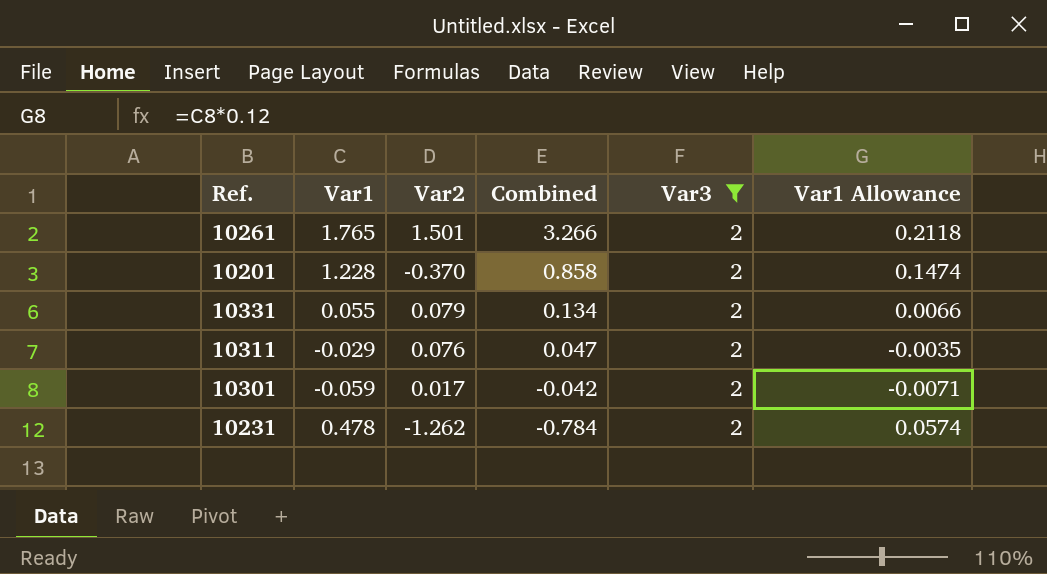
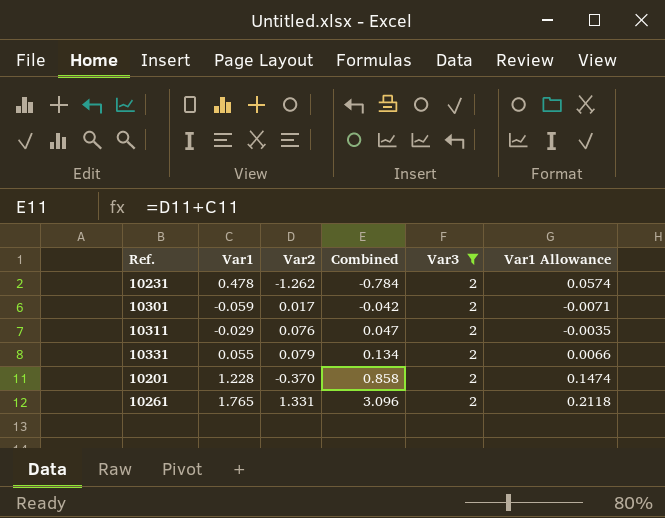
row order: Combined descending -> Combined ascending
10261 | Var2: 1.501 -> 1.331
10261 | Combined: 3.266 -> 3.096

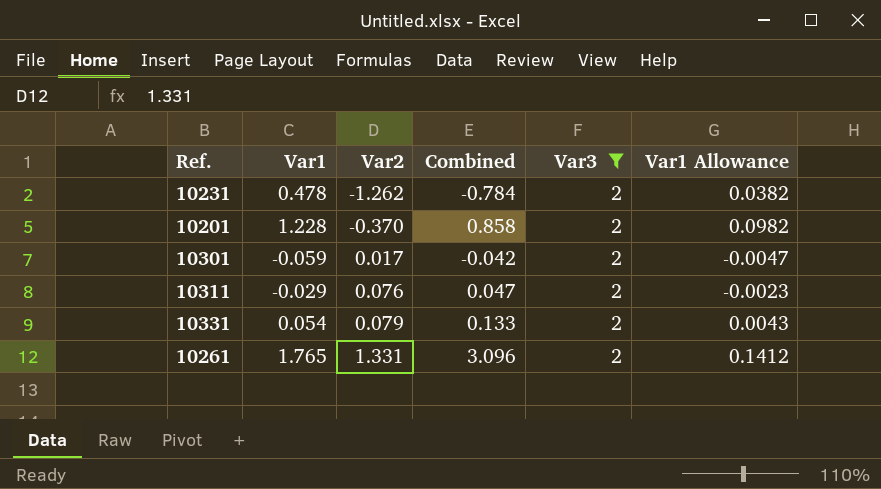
row order: Combined ascending -> Var2 ascending
column Var1 Allowance | formula: [Var1] * 0.12 -> [Var1] * 0.08
10331 | Var1: 0.055 -> 0.054
10331 | Combined: 0.134 -> 0.133

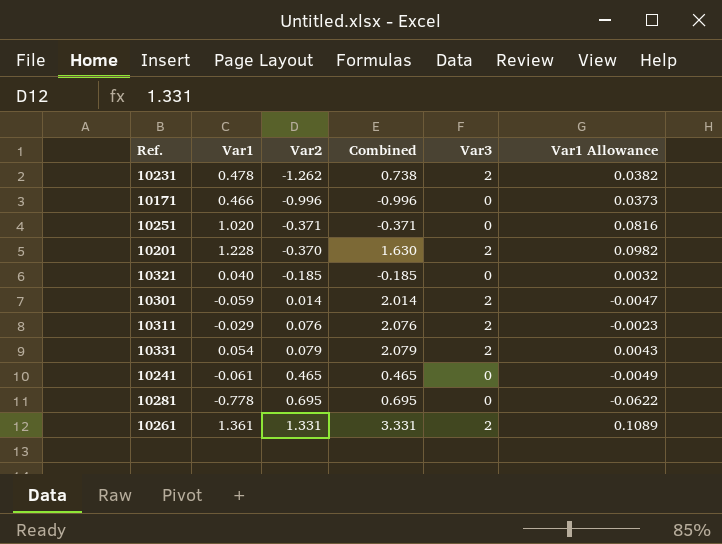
filter: Var3 = 2 -> none
column Combined | formula: [Var1] + [Var2] -> [Var2] + [Var3]
10301 | Var2: 0.017 -> 0.014
10261 | Var1: 1.765 -> 1.361
10261 | Var1 Allowance: 0.1412 -> 0.1089

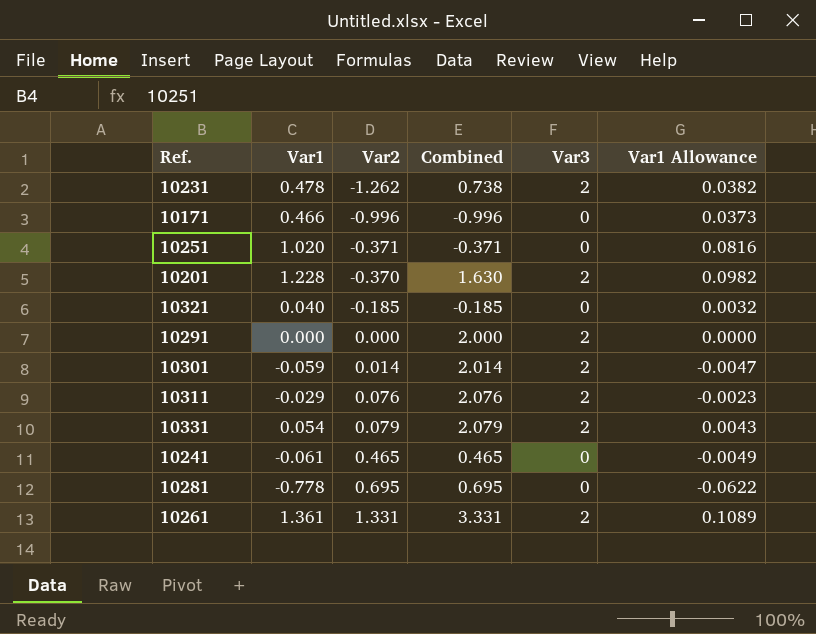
row 10291: none -> 0.000 | 0.000 | 2.000 | 2 | 0.0000

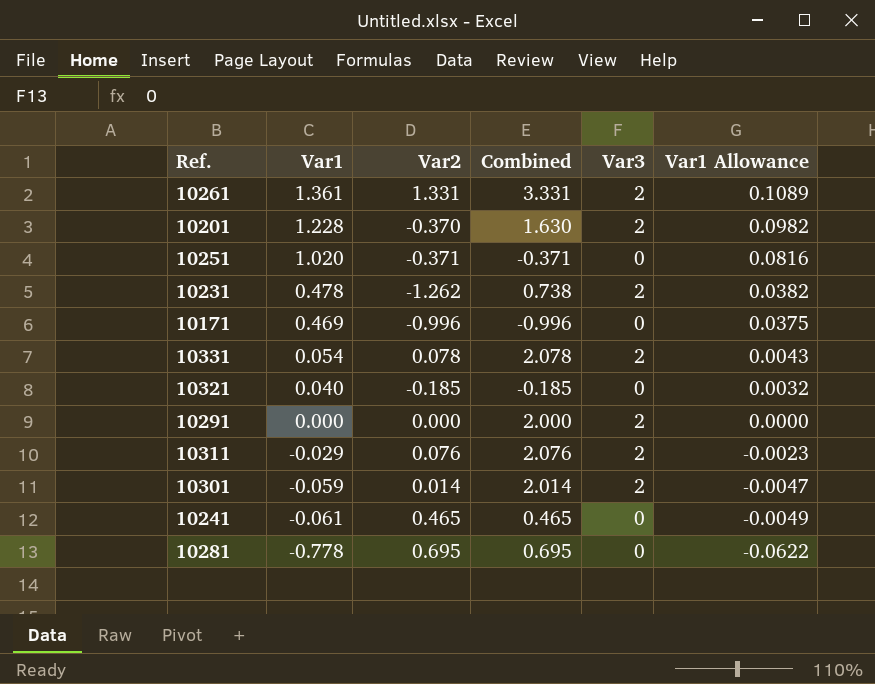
row order: Var2 ascending -> Var1 descending
10171 | Var1: 0.466 -> 0.469
10171 | Var1 Allowance: 0.0373 -> 0.0375
10331 | Var2: 0.079 -> 0.078
10331 | Combined: 2.079 -> 2.078

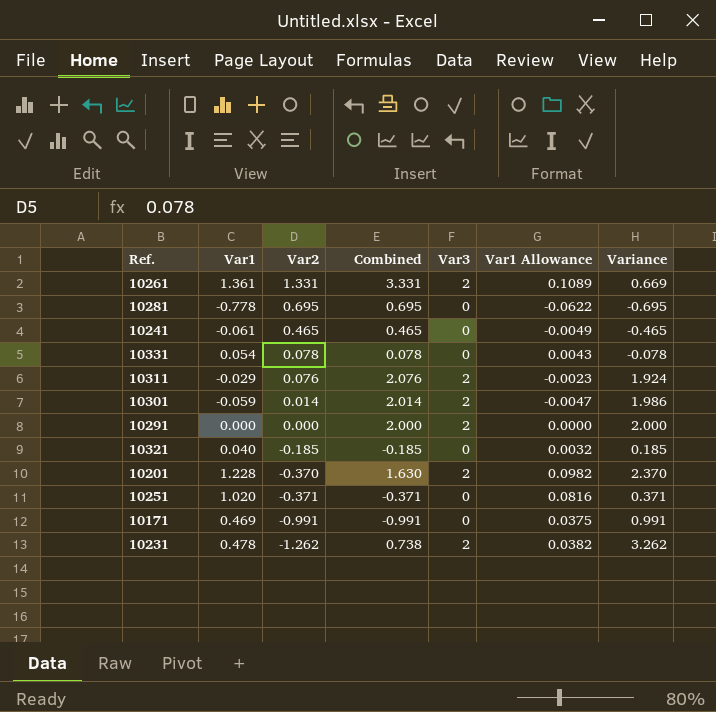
row order: Var1 descending -> Var2 descending
column Variance | formula: none -> [Var3] - [Var2]
10331 | Combined: 2.078 -> 0.078
10331 | Var3: 2 -> 0
10171 | Var2: -0.996 -> -0.991
10171 | Combined: -0.996 -> -0.991

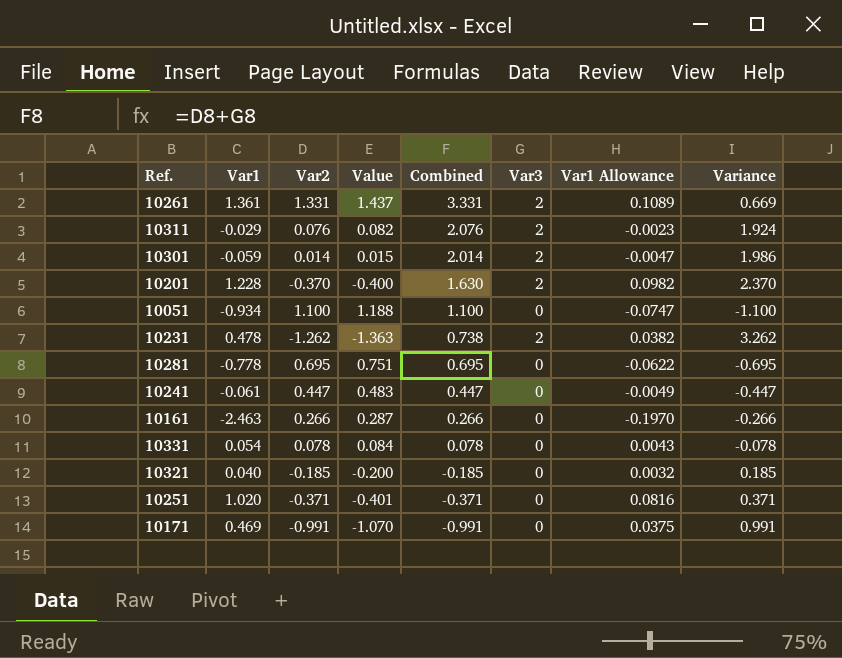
row order: Var2 descending -> Combined descending
column Value | formula: none -> [Var2] * 1.08
row 10291: 0.000 | 0.000 | 2.000 | 2 | 0.0000 | 2.000 -> none
row 10051: none -> -0.934 | 1.100 | 1.188 | 1.100 | 0 | -0.0747 | -1.100
10241 | Var2: 0.465 -> 0.447
10241 | Combined: 0.465 -> 0.447
10241 | Variance: -0.465 -> -0.447
row 10161: none -> -2.463 | 0.266 | 0.287 | 0.266 | 0 | -0.1970 | -0.266

